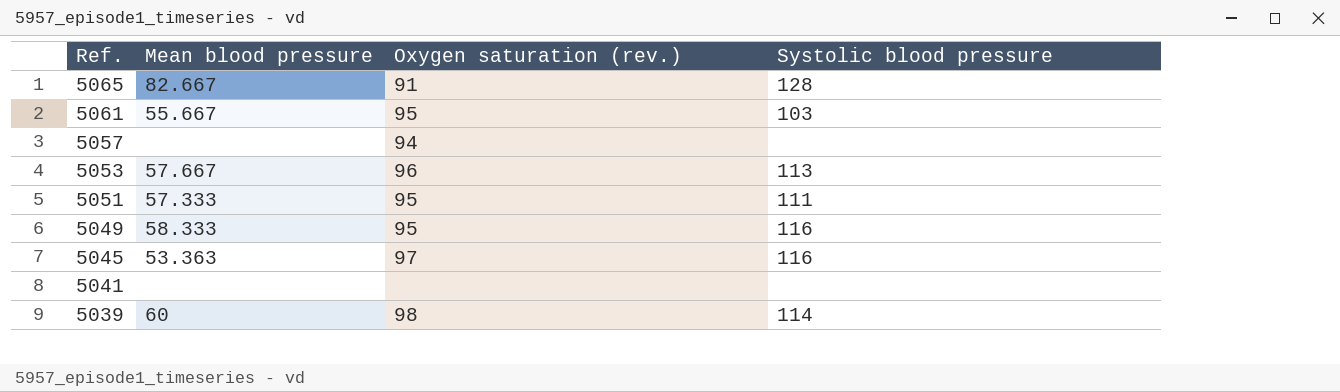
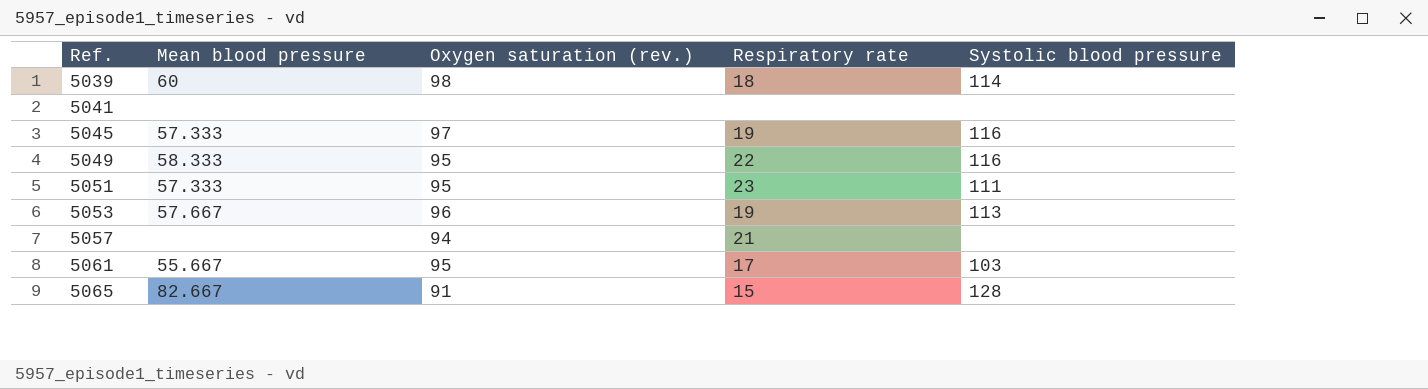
row order: Ref. descending -> Ref. ascending
column Respiratory rate | position: none -> 4
5045 | Mean blood pressure: 53.363 -> 57.333

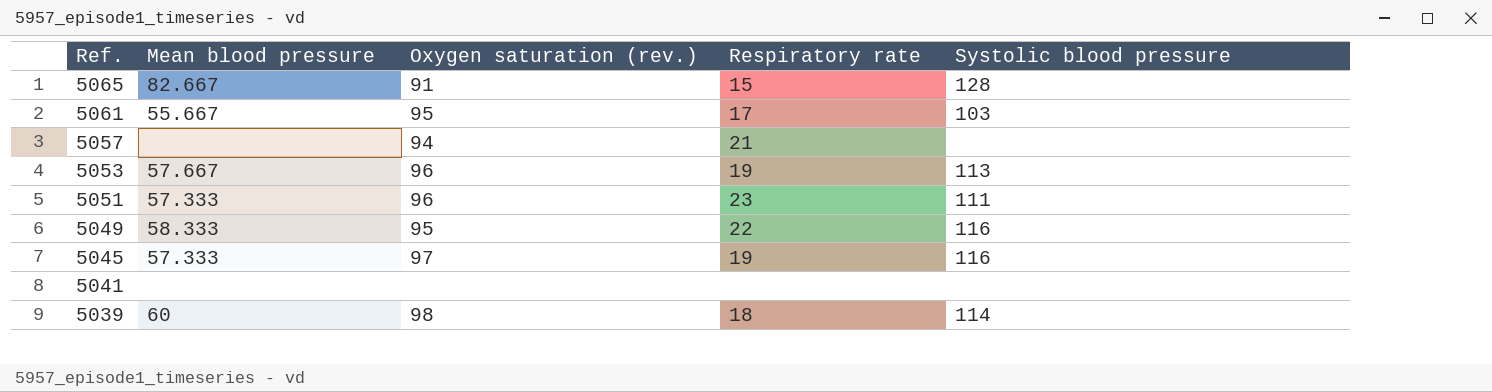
row order: Ref. ascending -> Ref. descending
5051 | Oxygen saturation (rev.): 95 -> 96

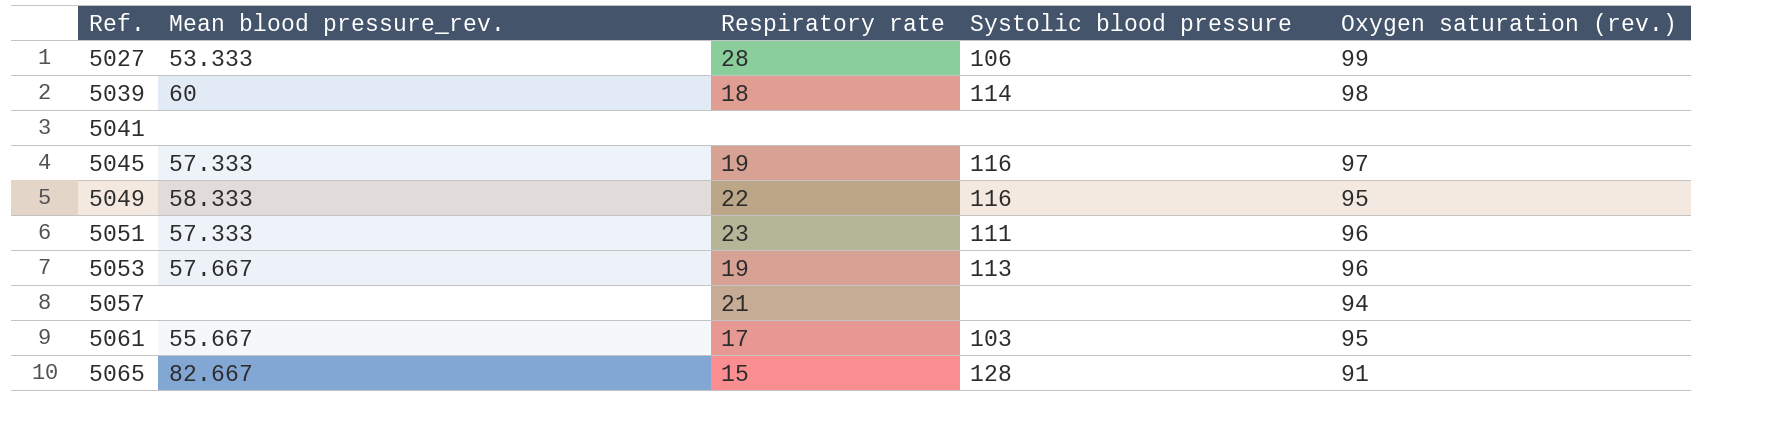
row order: Ref. descending -> Ref. ascending
column name: Mean blood pressure -> Mean blood pressure_rev.
column Oxygen saturation (rev.) | position: 3 -> 5
row 5027: none -> 53.333 | 28 | 106 | 99

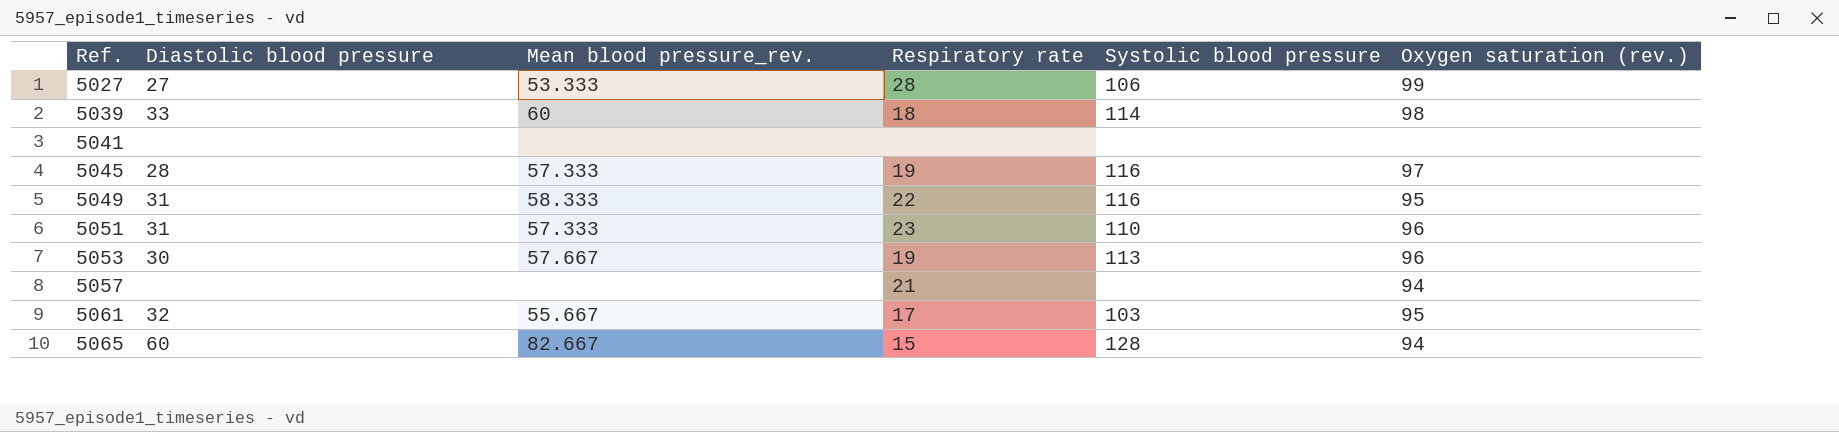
column Diastolic blood pressure | position: none -> 2
5051 | Systolic blood pressure: 111 -> 110
5065 | Oxygen saturation (rev.): 91 -> 94

